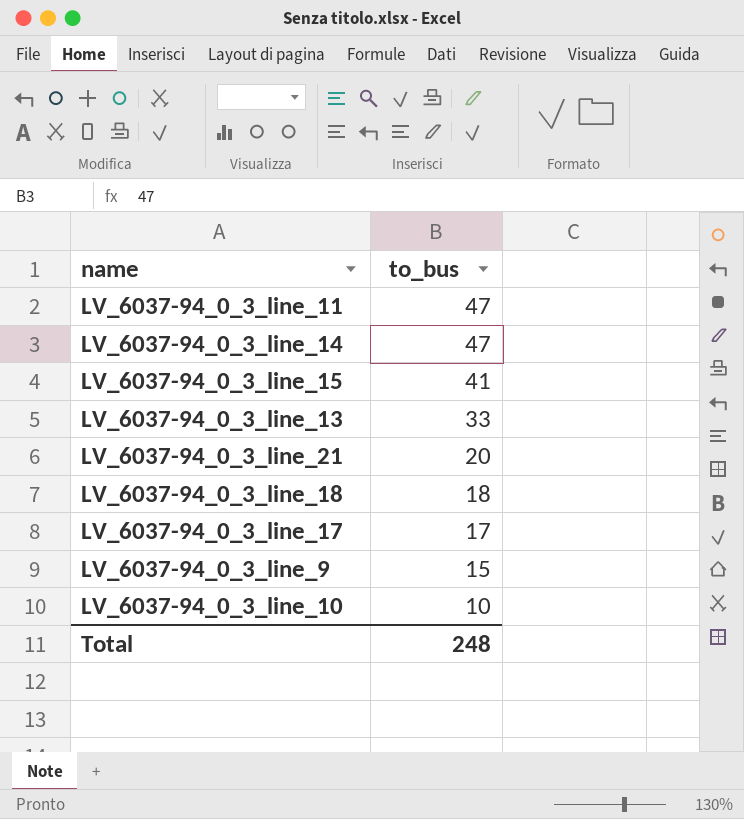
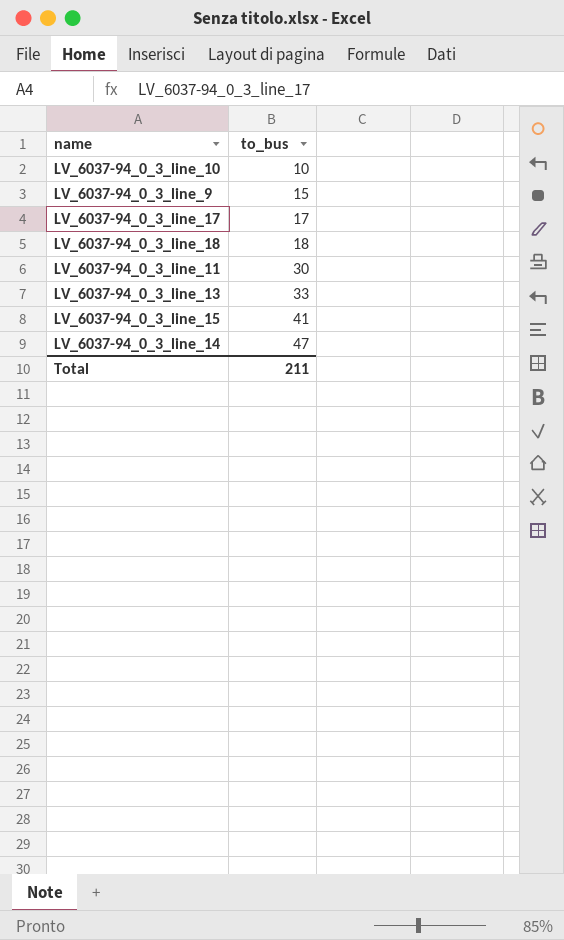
row order: to_bus descending -> to_bus ascending
row LV_6037-94_0_3_line_21: 20 -> none
LV_6037-94_0_3_line_11 | to_bus: 47 -> 30
Total | to_bus: 248 -> 211

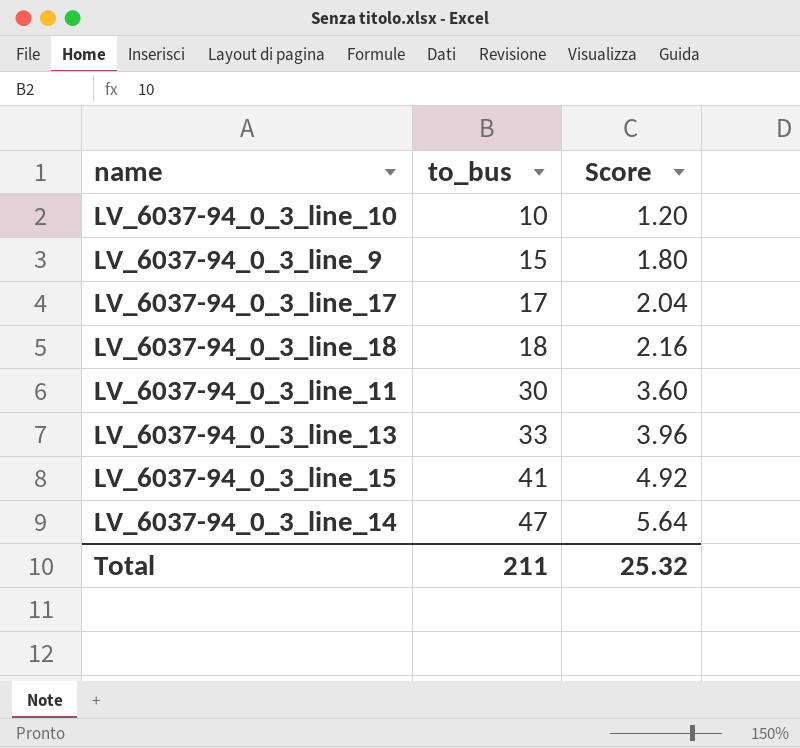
column Score | formula: none -> [to_bus] * 0.12

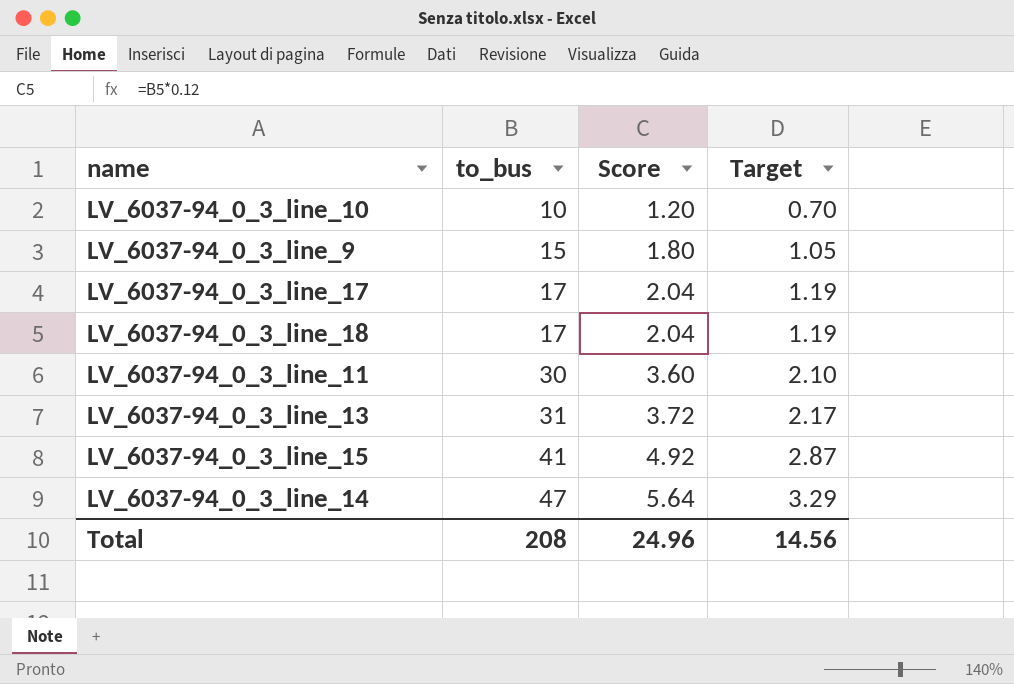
column Target | formula: none -> [to_bus] * 0.07
LV_6037-94_0_3_line_18 | to_bus: 18 -> 17
LV_6037-94_0_3_line_18 | Score: 2.16 -> 2.04
LV_6037-94_0_3_line_13 | to_bus: 33 -> 31
LV_6037-94_0_3_line_13 | Score: 3.96 -> 3.72
Total | to_bus: 211 -> 208
Total | Score: 25.32 -> 24.96

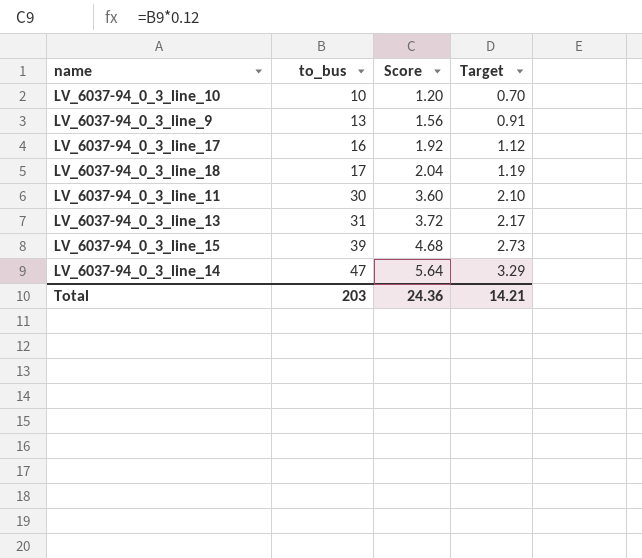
LV_6037-94_0_3_line_9 | to_bus: 15 -> 13
LV_6037-94_0_3_line_9 | Score: 1.80 -> 1.56
LV_6037-94_0_3_line_9 | Target: 1.05 -> 0.91
LV_6037-94_0_3_line_17 | to_bus: 17 -> 16
LV_6037-94_0_3_line_17 | Score: 2.04 -> 1.92
LV_6037-94_0_3_line_17 | Target: 1.19 -> 1.12
LV_6037-94_0_3_line_15 | to_bus: 41 -> 39
LV_6037-94_0_3_line_15 | Score: 4.92 -> 4.68
LV_6037-94_0_3_line_15 | Target: 2.87 -> 2.73
Total | to_bus: 208 -> 203
Total | Score: 24.96 -> 24.36
Total | Target: 14.56 -> 14.21

